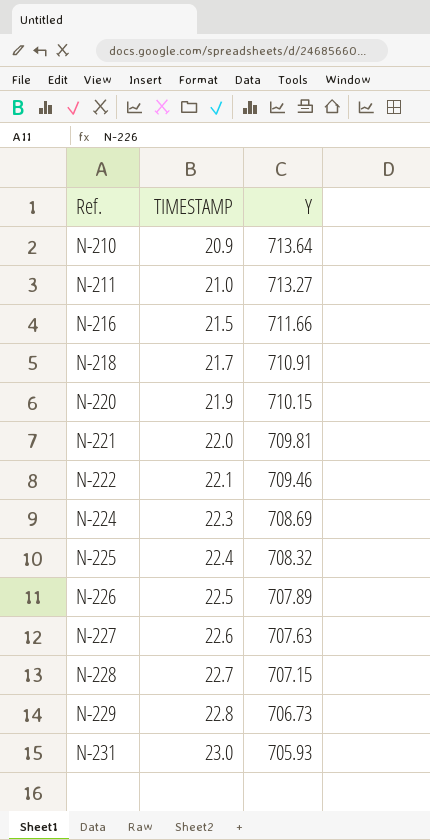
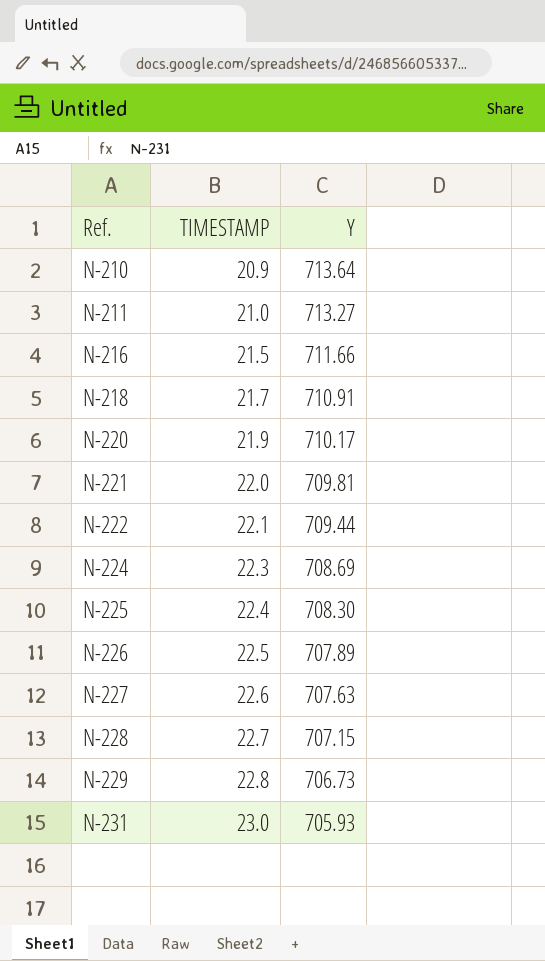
N-220 | Y: 710.15 -> 710.17
N-222 | Y: 709.46 -> 709.44
N-225 | Y: 708.32 -> 708.30

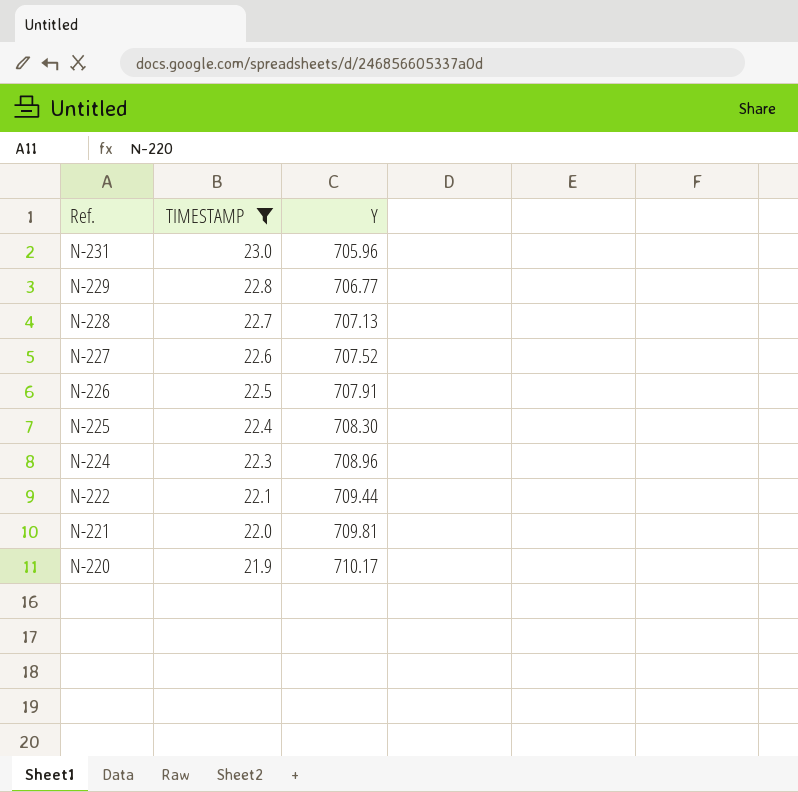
filter: none -> TIMESTAMP >= 21.9
row order: Ref. ascending -> Ref. descending
N-231 | Y: 705.93 -> 705.96
N-229 | Y: 706.73 -> 706.77
N-228 | Y: 707.15 -> 707.13
N-227 | Y: 707.63 -> 707.52
N-226 | Y: 707.89 -> 707.91
N-224 | Y: 708.69 -> 708.96

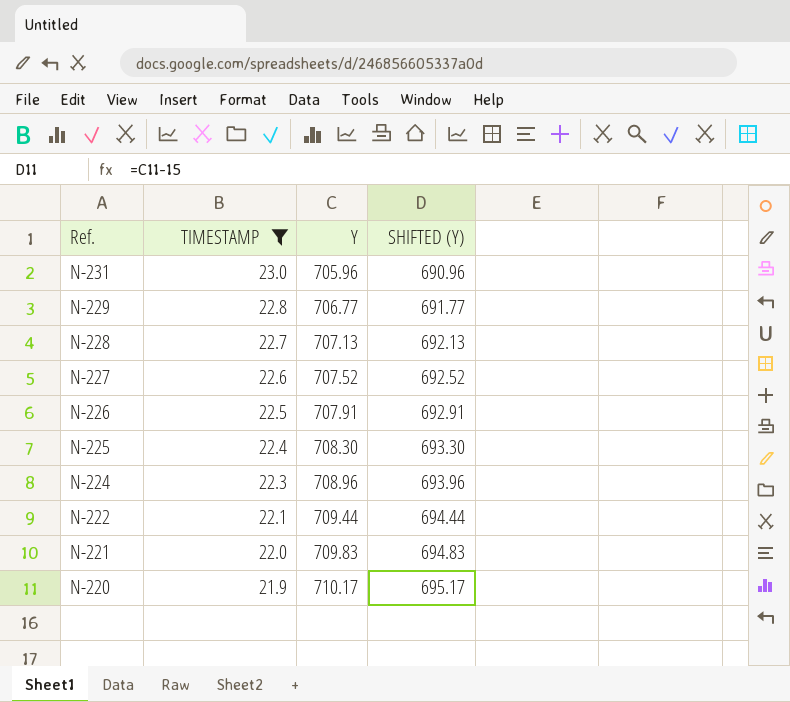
column SHIFTED (Y) | formula: none -> [Y] - 15
N-221 | Y: 709.81 -> 709.83

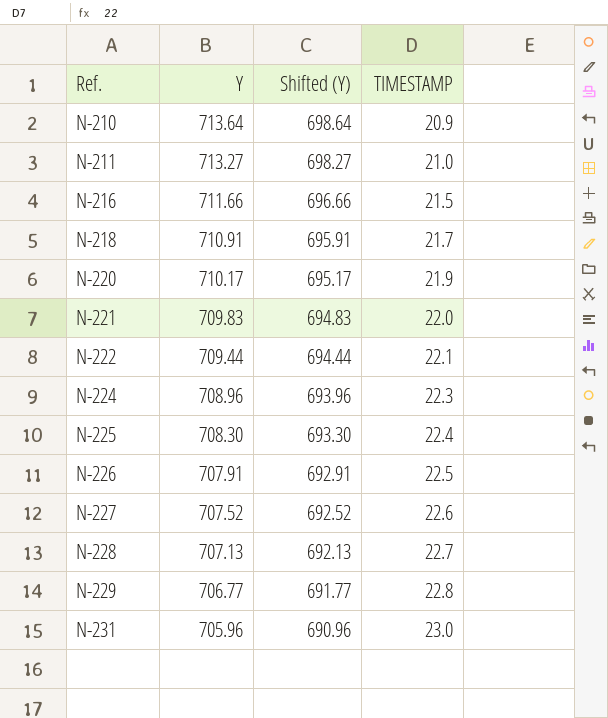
filter: TIMESTAMP >= 21.9 -> none
row order: Ref. descending -> Ref. ascending
column name: SHIFTED (Y) -> Shifted (Y)
column TIMESTAMP | position: 2 -> 4

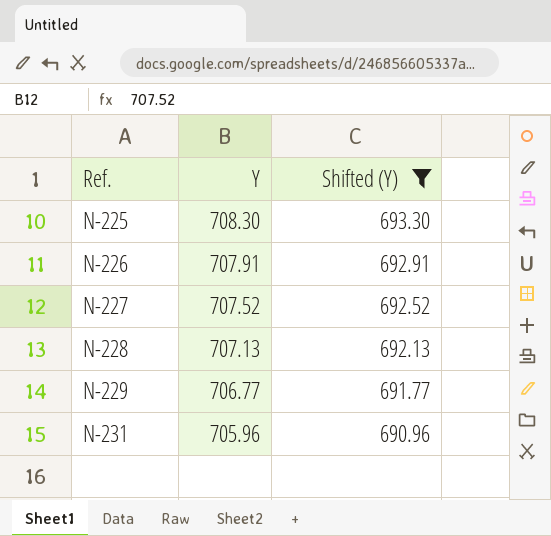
filter: none -> Shifted (Y) <= 693.30
column TIMESTAMP | position: 4 -> none

